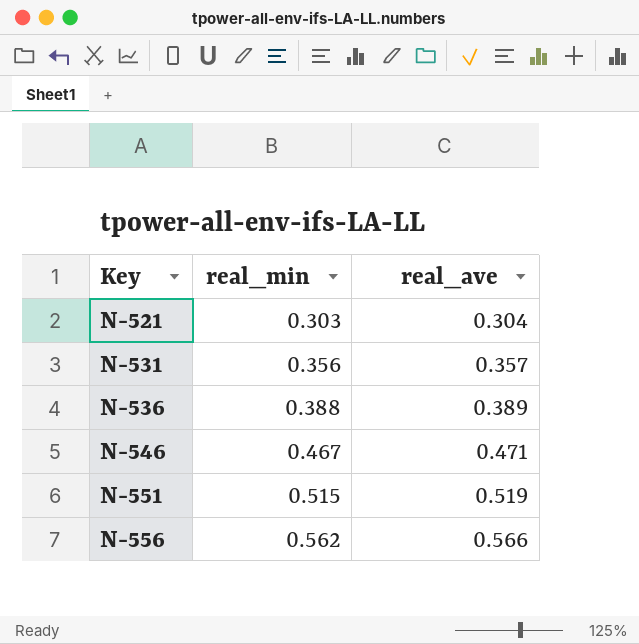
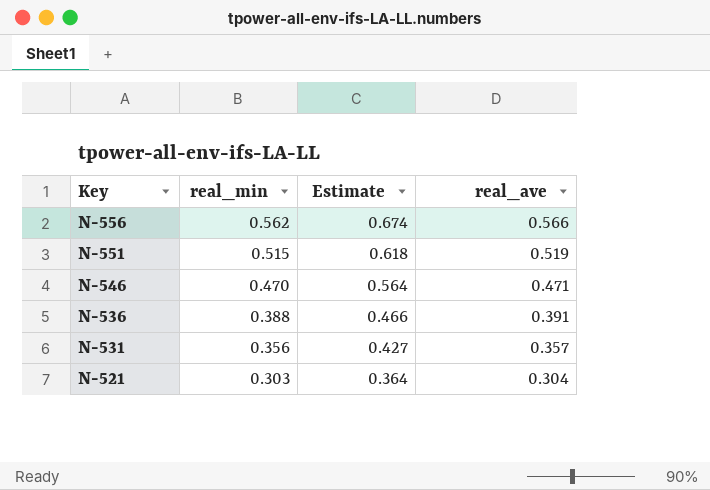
row order: Key ascending -> Key descending
column Estimate | formula: none -> [real_min] * 1.2
N-546 | real_min: 0.467 -> 0.470
N-536 | real_ave: 0.389 -> 0.391

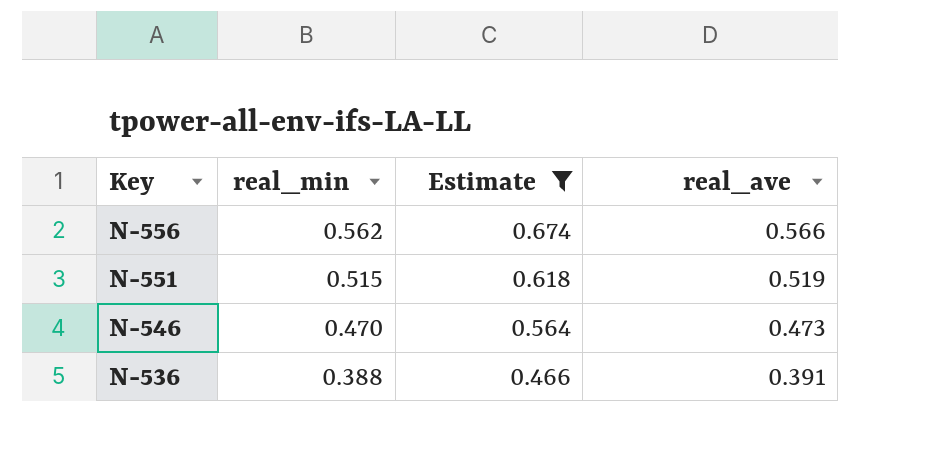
filter: none -> Estimate >= 0.466
N-546 | real_ave: 0.471 -> 0.473

